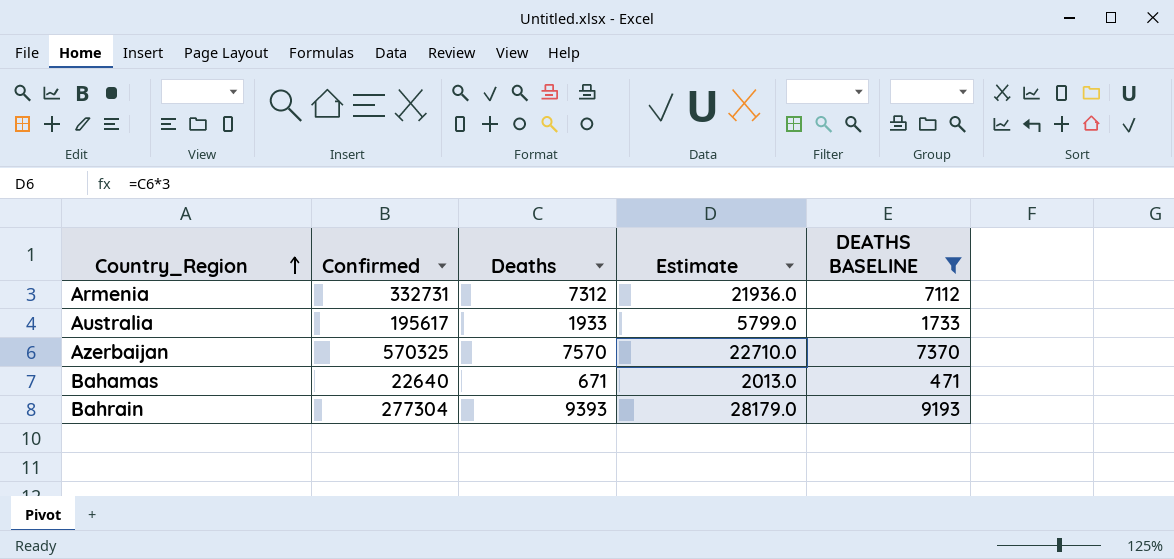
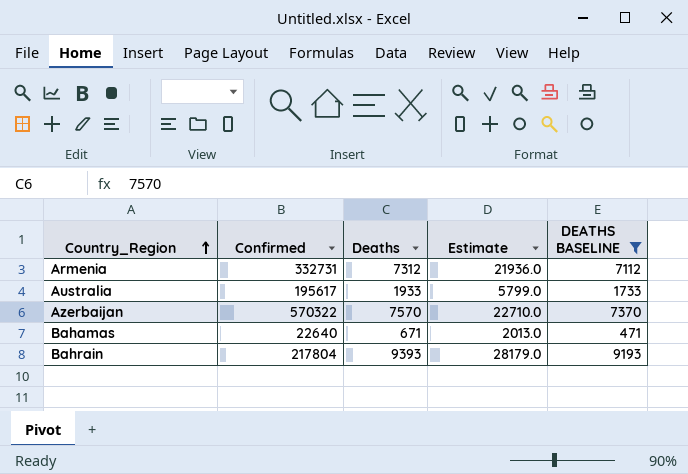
Azerbaijan | Confirmed: 570325 -> 570322
Bahrain | Confirmed: 277304 -> 217804

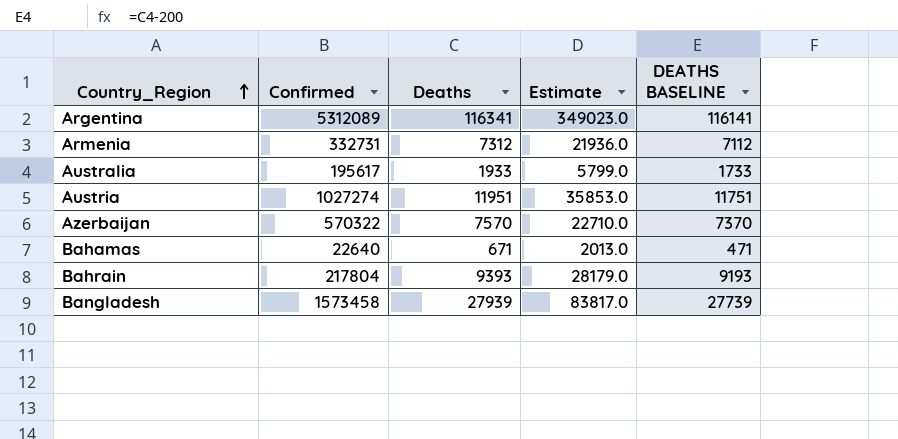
filter: DEATHS BASELINE <= 9193 -> none

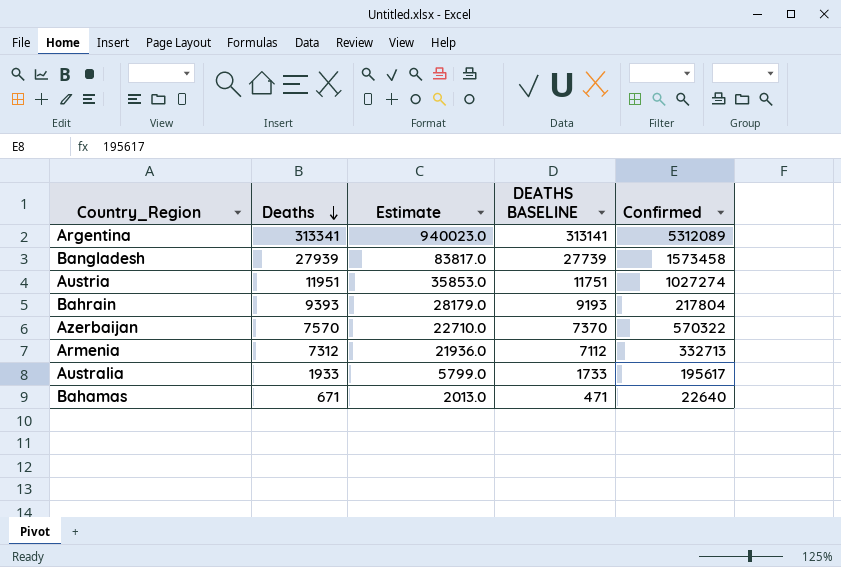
row order: Country_Region ascending -> Deaths descending
column Confirmed | position: 2 -> 5
Argentina | Deaths: 116341 -> 313341
Argentina | Estimate: 349023.0 -> 940023.0
Argentina | DEATHS BASELINE: 116141 -> 313141
Armenia | Confirmed: 332731 -> 332713

